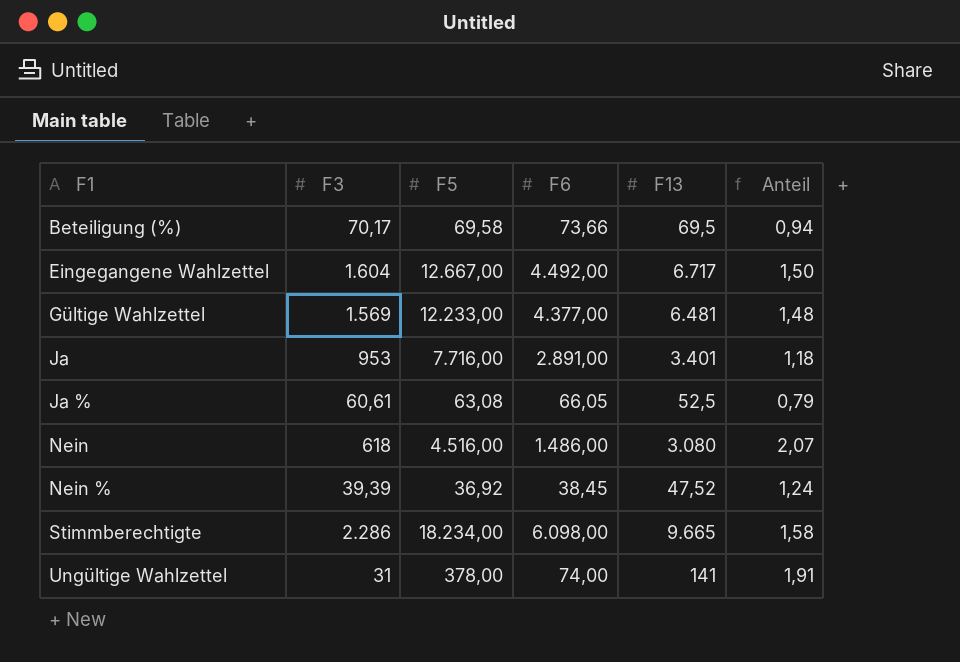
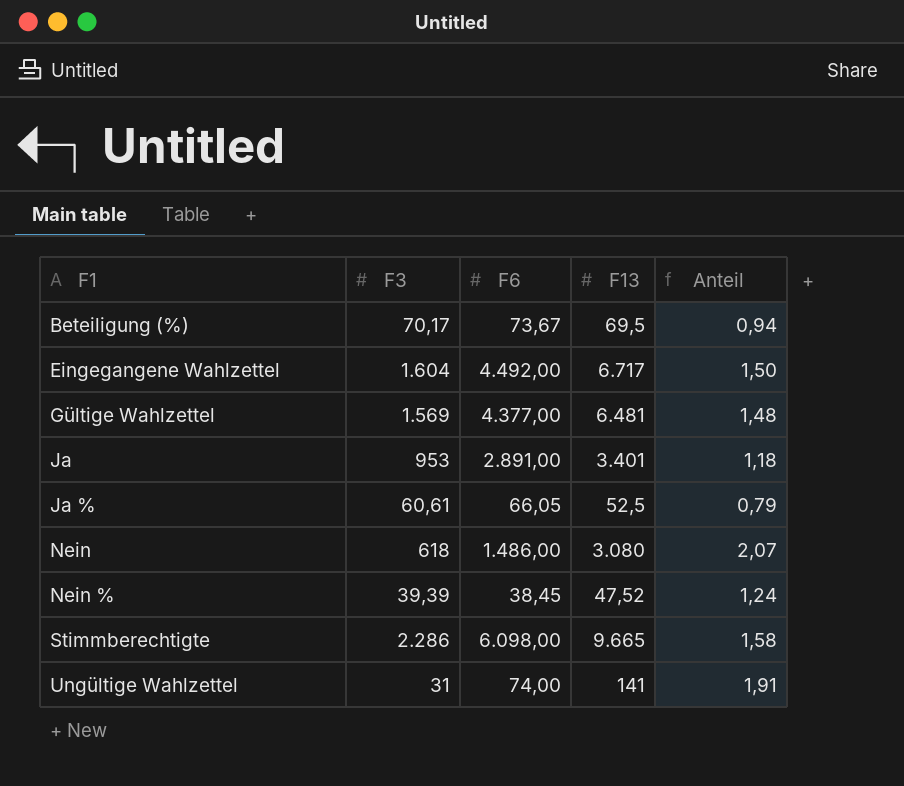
column F5 | position: 3 -> none
Beteiligung (%) | F6: 73,66 -> 73,67

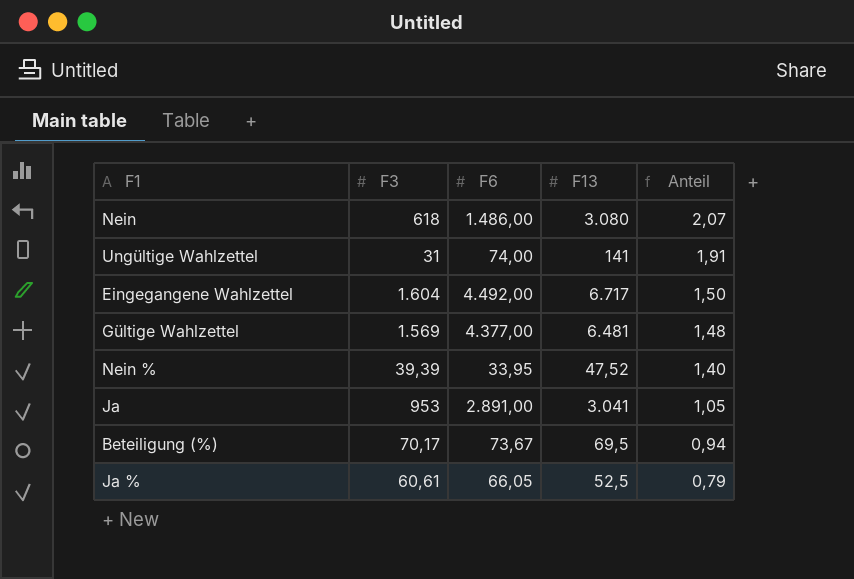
row order: F1 ascending -> Anteil descending
row Stimmberechtigte: 2.286 | 6.098,00 | 9.665 | 1,58 -> none
Nein % | F6: 38,45 -> 33,95
Nein % | Anteil: 1,24 -> 1,40
Ja | F13: 3.401 -> 3.041
Ja | Anteil: 1,18 -> 1,05

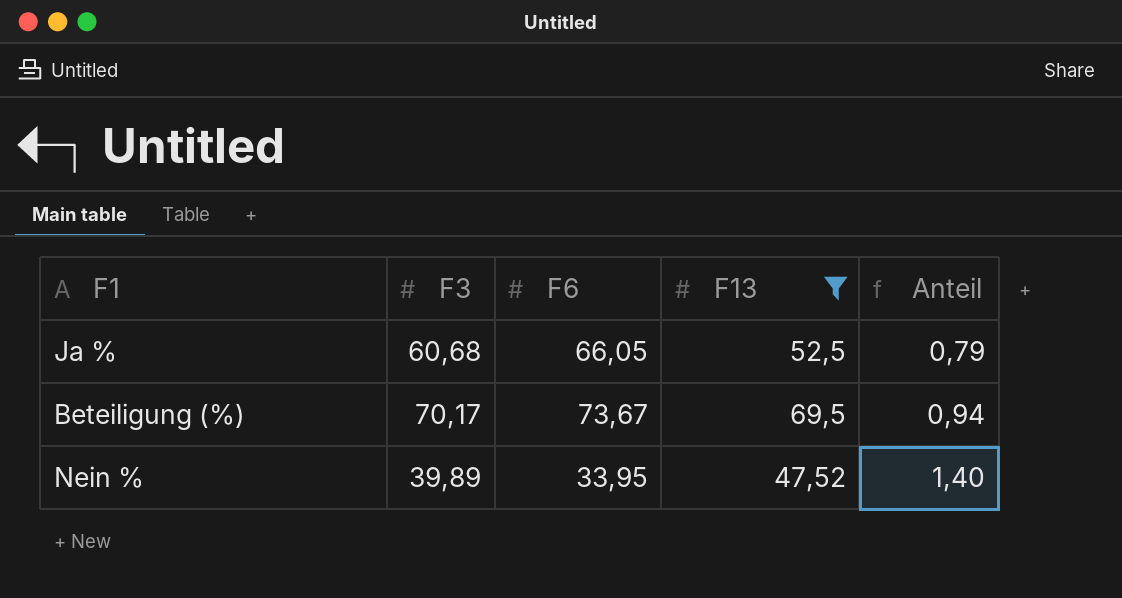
filter: none -> F13 <= 69,5
row order: Anteil descending -> Anteil ascending
Ja % | F3: 60,61 -> 60,68
Nein % | F3: 39,39 -> 39,89

